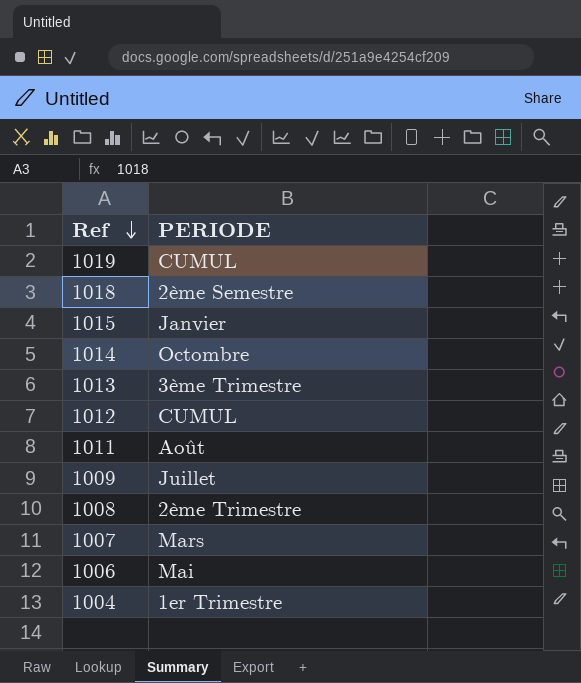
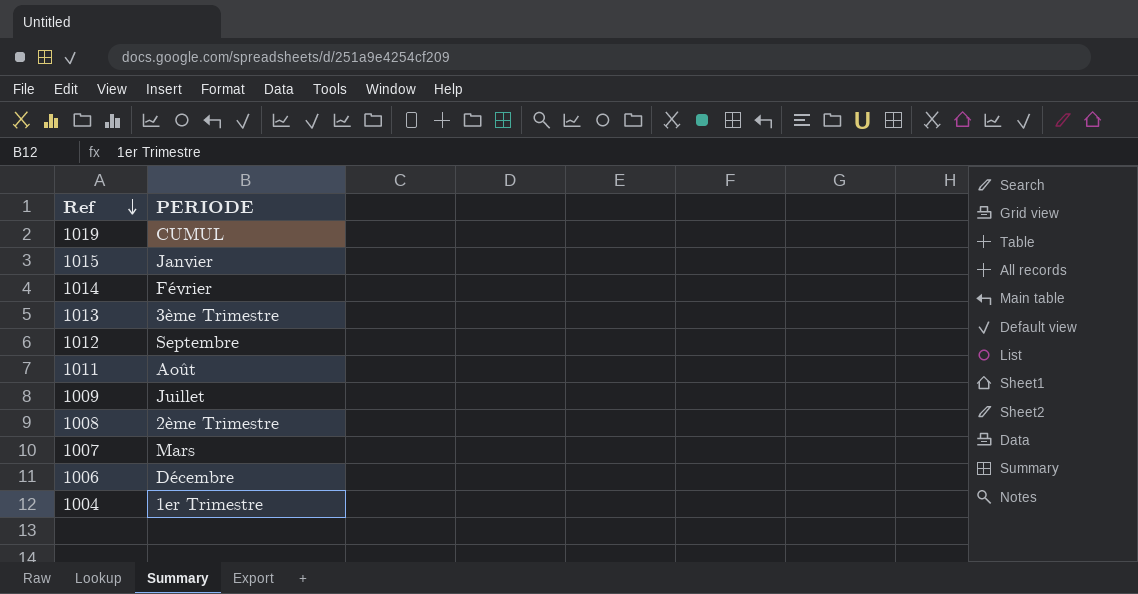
row 1018: 2ème Semestre -> none
1014 | PERIODE: Octombre -> Février
1012 | PERIODE: CUMUL -> Septembre
1006 | PERIODE: Mai -> Décembre

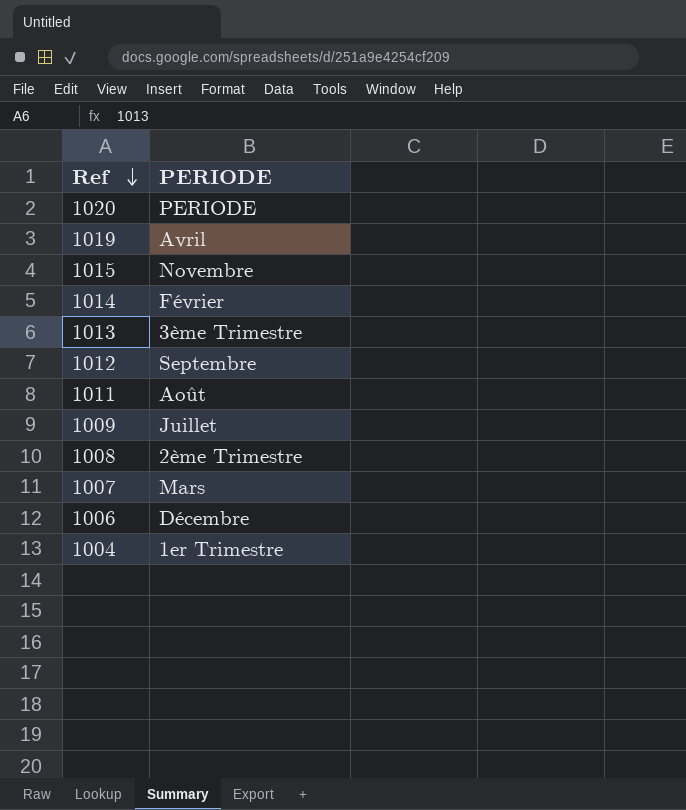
row 1020: none -> PERIODE
1019 | PERIODE: CUMUL -> Avril
1015 | PERIODE: Janvier -> Novembre

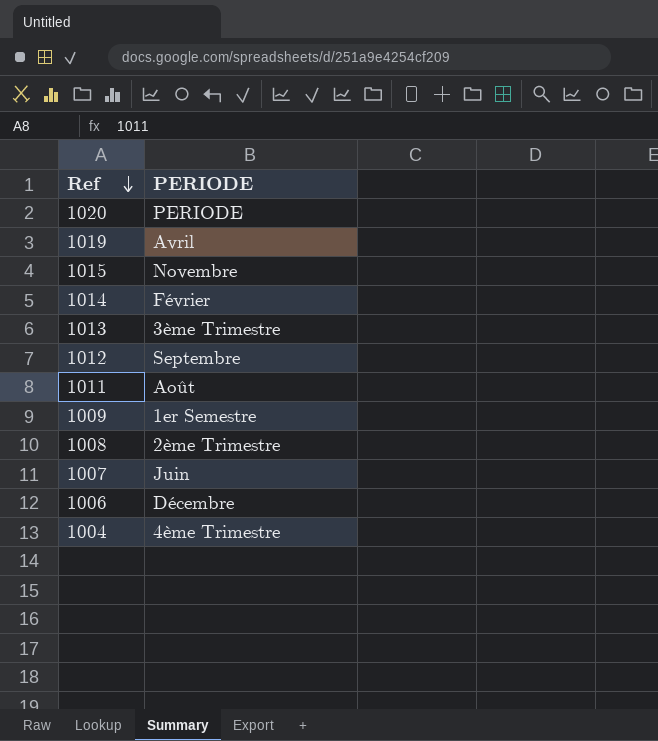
1009 | PERIODE: Juillet -> 1er Semestre
1007 | PERIODE: Mars -> Juin
1004 | PERIODE: 1er Trimestre -> 4ème Trimestre

